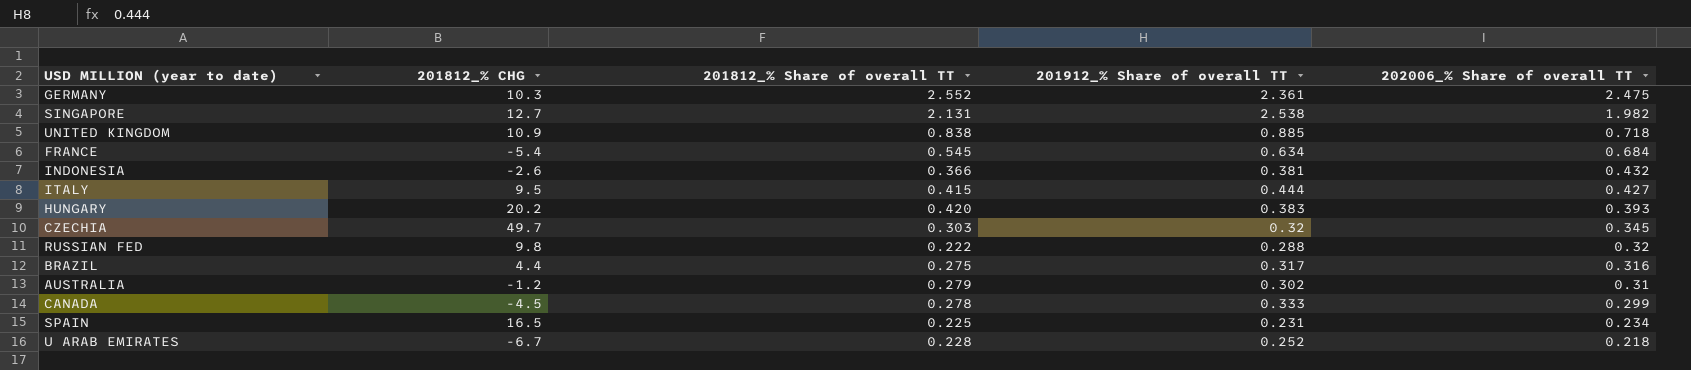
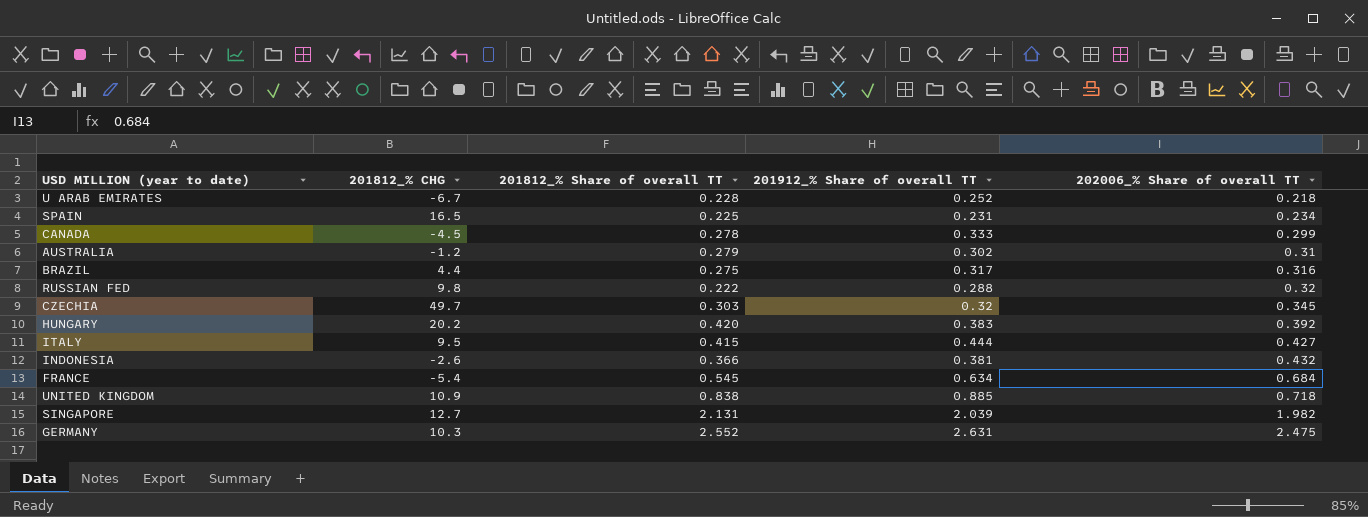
row order: 202006_% Share of overall TT descending -> 202006_% Share of overall TT ascending
HUNGARY | 202006_% Share of overall TT: 0.393 -> 0.392
SINGAPORE | 201912_% Share of overall TT: 2.538 -> 2.039
GERMANY | 201912_% Share of overall TT: 2.361 -> 2.631

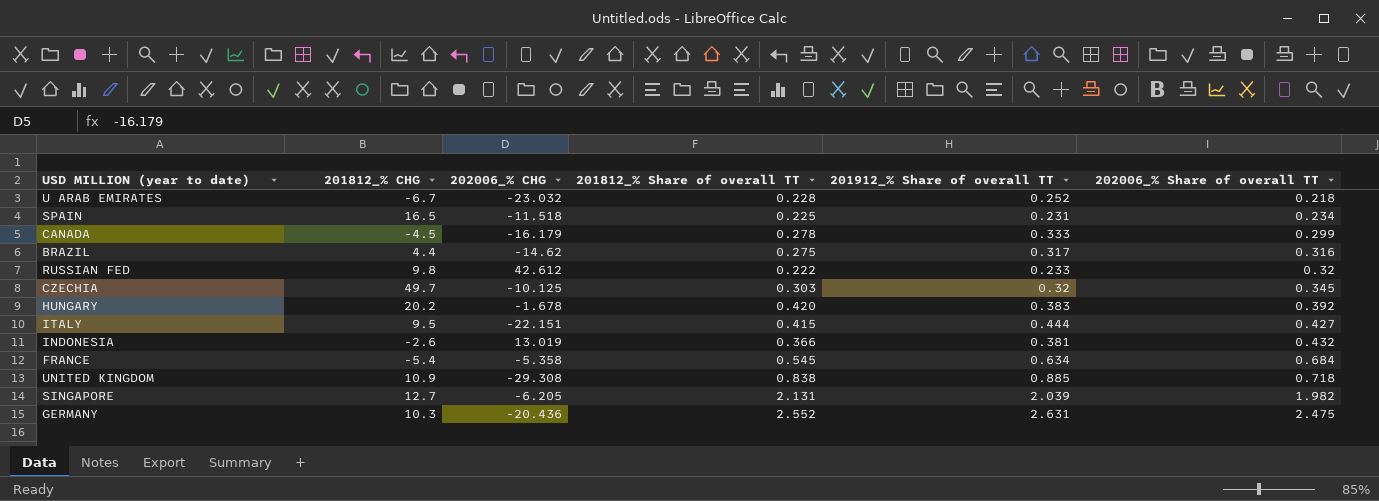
column 202006_% CHG | position: none -> 3
row AUSTRALIA: -1.2 | 0.279 | 0.302 | 0.31 -> none
RUSSIAN FED | 201912_% Share of overall TT: 0.288 -> 0.233

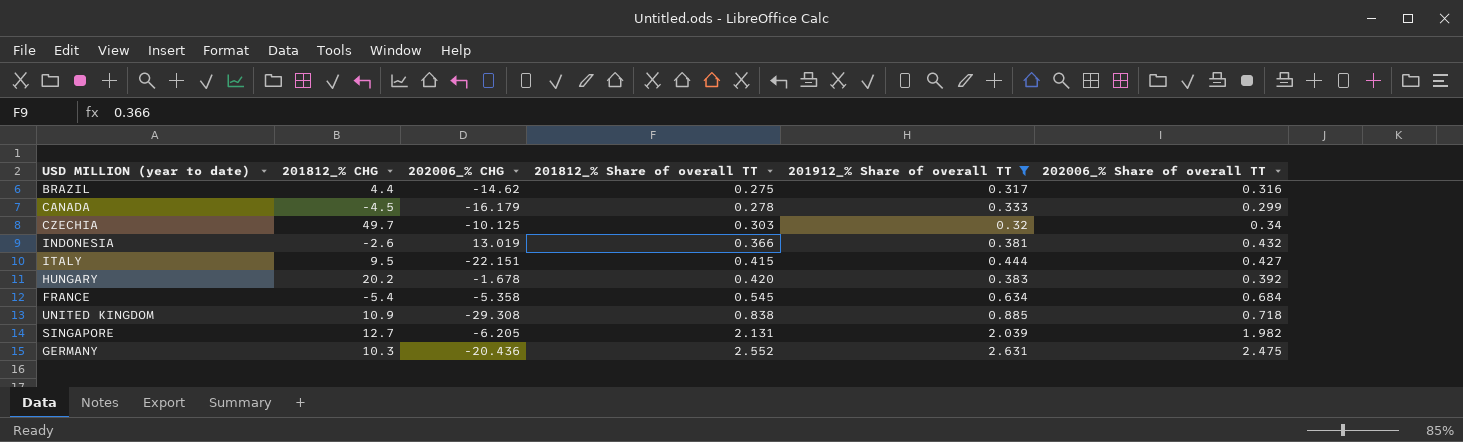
filter: none -> 201912_% Share of overall TT >= 0.317
row order: 202006_% Share of overall TT ascending -> 201812_% Share of overall TT ascending
CZECHIA | 202006_% Share of overall TT: 0.345 -> 0.34

